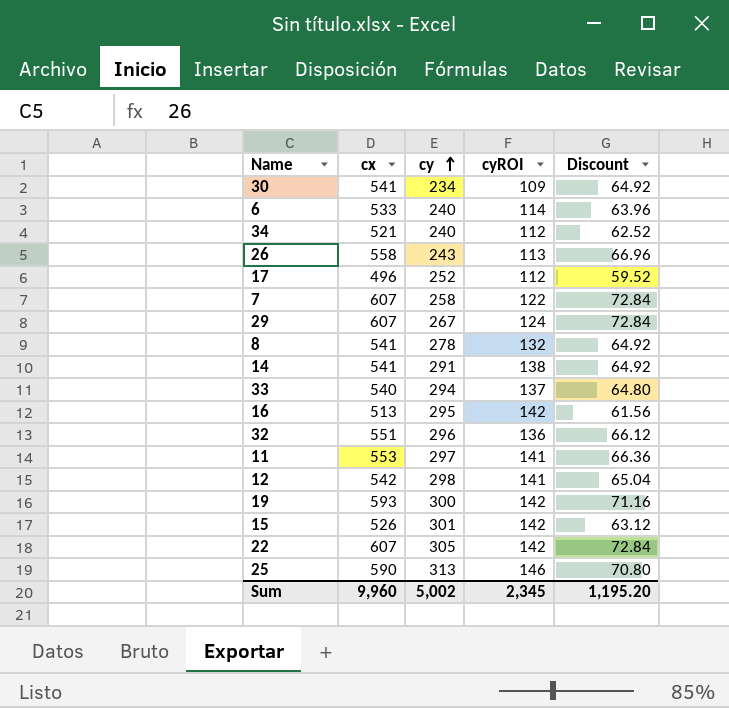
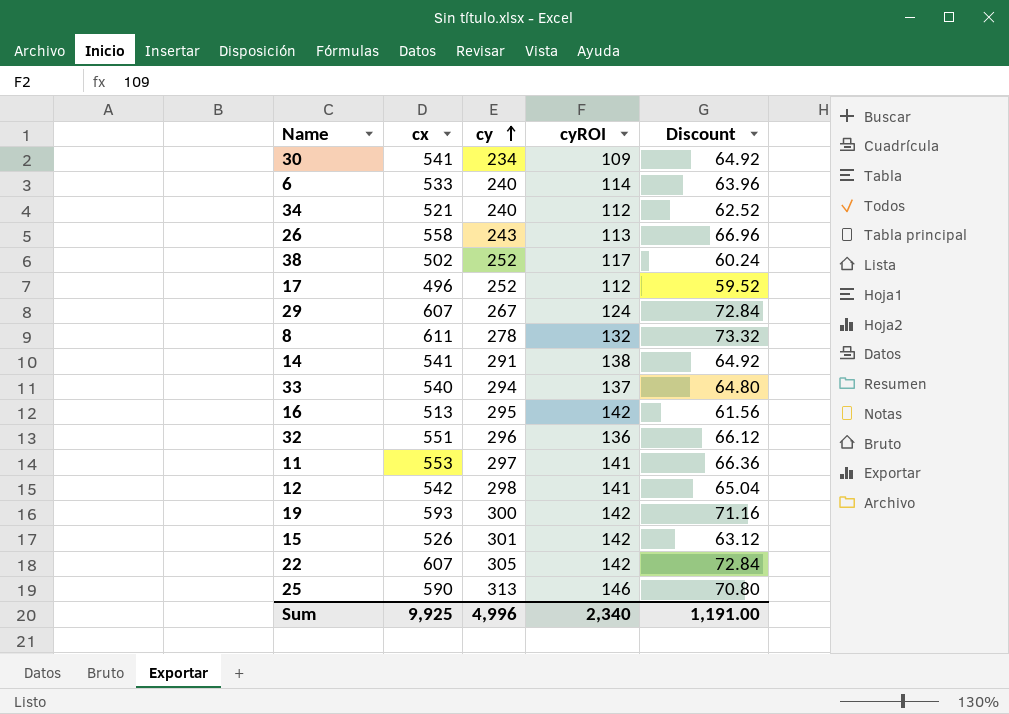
row 7: 607 | 258 | 122 | 72.84 -> none
row 38: none -> 502 | 252 | 117 | 60.24
8 | cx: 541 -> 611
8 | Discount: 64.92 -> 73.32
Sum | cx: 9,960 -> 9,925
Sum | cy: 5,002 -> 4,996
Sum | cyROI: 2,345 -> 2,340
Sum | Discount: 1,195.20 -> 1,191.00

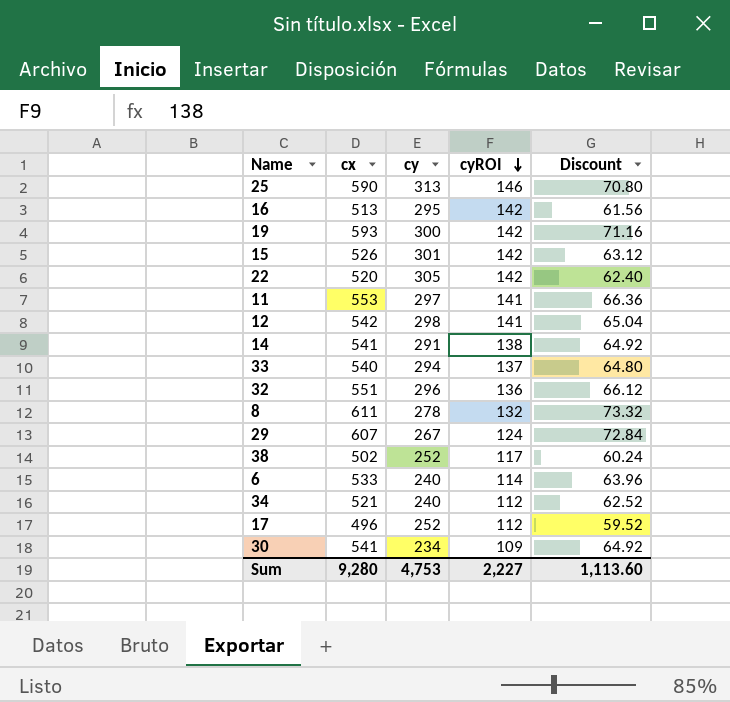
row order: cy ascending -> cyROI descending
row 26: 558 | 243 | 113 | 66.96 -> none
22 | cx: 607 -> 520
22 | Discount: 72.84 -> 62.40
Sum | cx: 9,925 -> 9,280
Sum | cy: 4,996 -> 4,753
Sum | cyROI: 2,340 -> 2,227
Sum | Discount: 1,191.00 -> 1,113.60

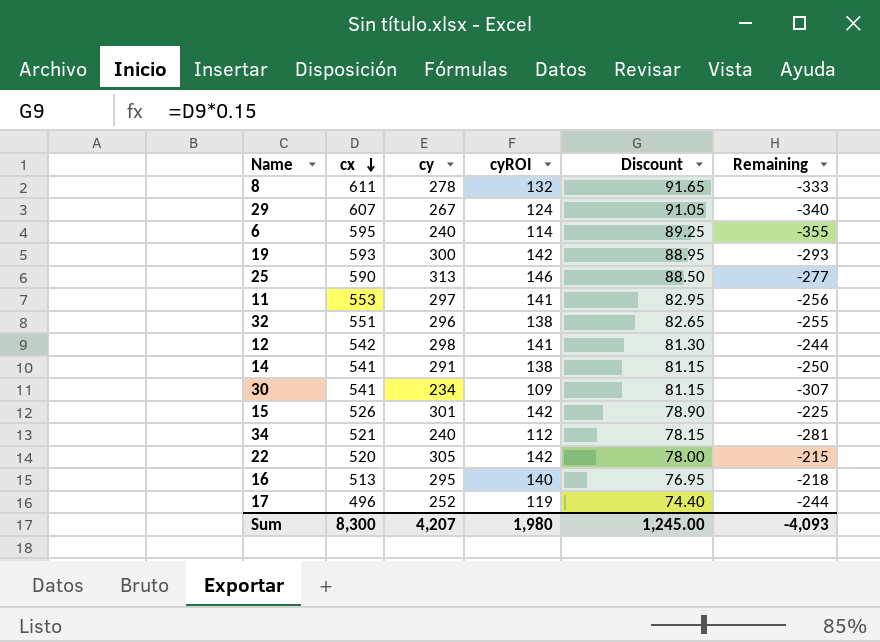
row order: cyROI descending -> cx descending
column Discount | formula: [cx] * 0.12 -> [cx] * 0.15
column Remaining | formula: none -> [cy] - [cx]
row 33: 540 | 294 | 137 | 64.80 -> none
row 38: 502 | 252 | 117 | 60.24 -> none
6 | cx: 533 -> 595
32 | cyROI: 136 -> 138
16 | cyROI: 142 -> 140
17 | cyROI: 112 -> 119
Sum | cx: 9,280 -> 8,300
Sum | cy: 4,753 -> 4,207
Sum | cyROI: 2,227 -> 1,980
Sum | Discount: 1,113.60 -> 1,245.00

